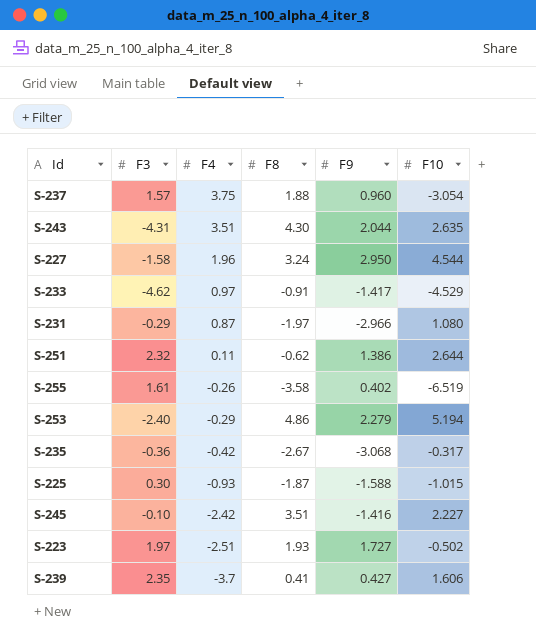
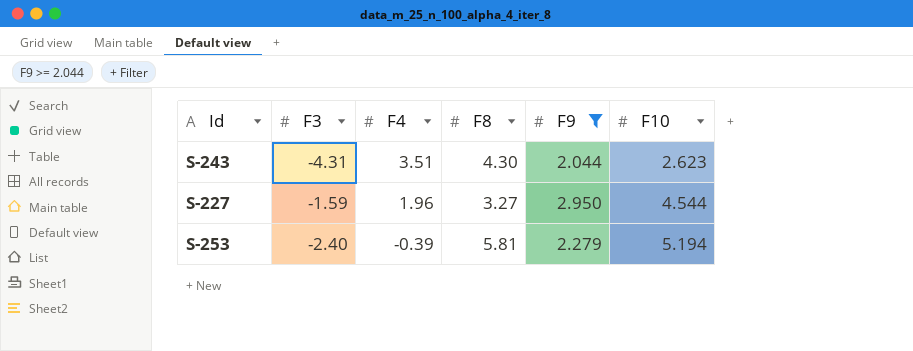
filter: none -> F9 >= 2.044
S-243 | F10: 2.635 -> 2.623
S-227 | F3: -1.58 -> -1.59
S-227 | F8: 3.24 -> 3.27
S-253 | F4: -0.29 -> -0.39
S-253 | F8: 4.86 -> 5.81

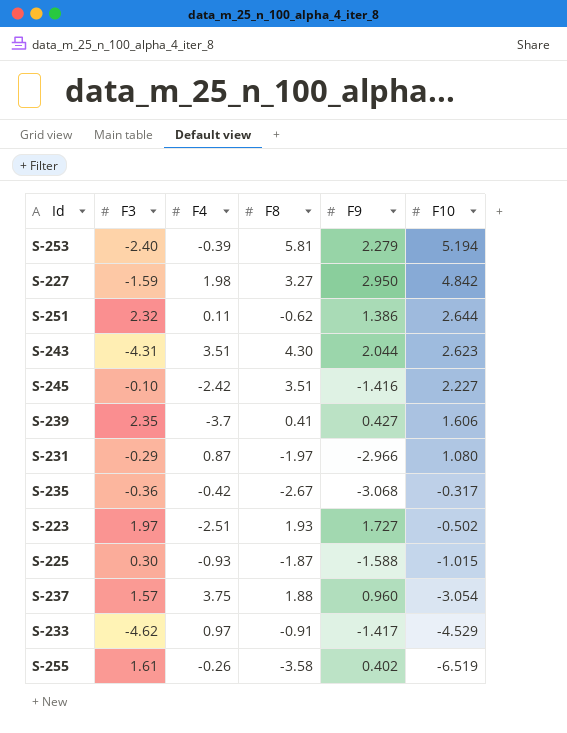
filter: F9 >= 2.044 -> none
row order: F4 descending -> F10 descending
S-227 | F4: 1.96 -> 1.98
S-227 | F10: 4.544 -> 4.842

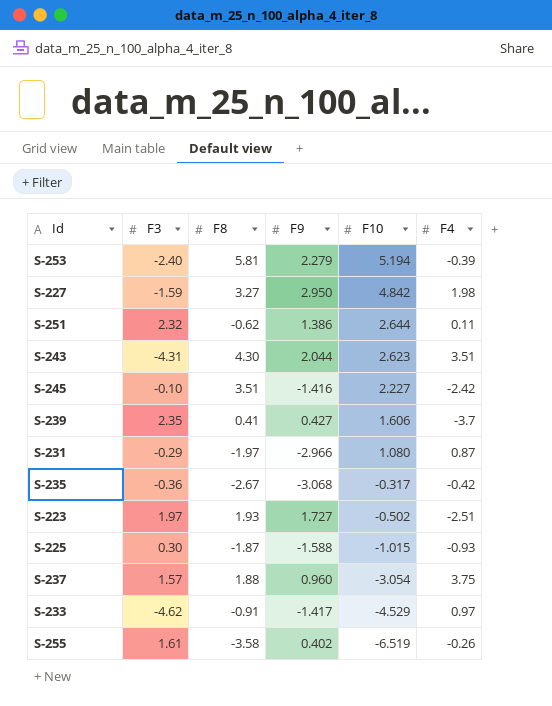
column F4 | position: 3 -> 6

